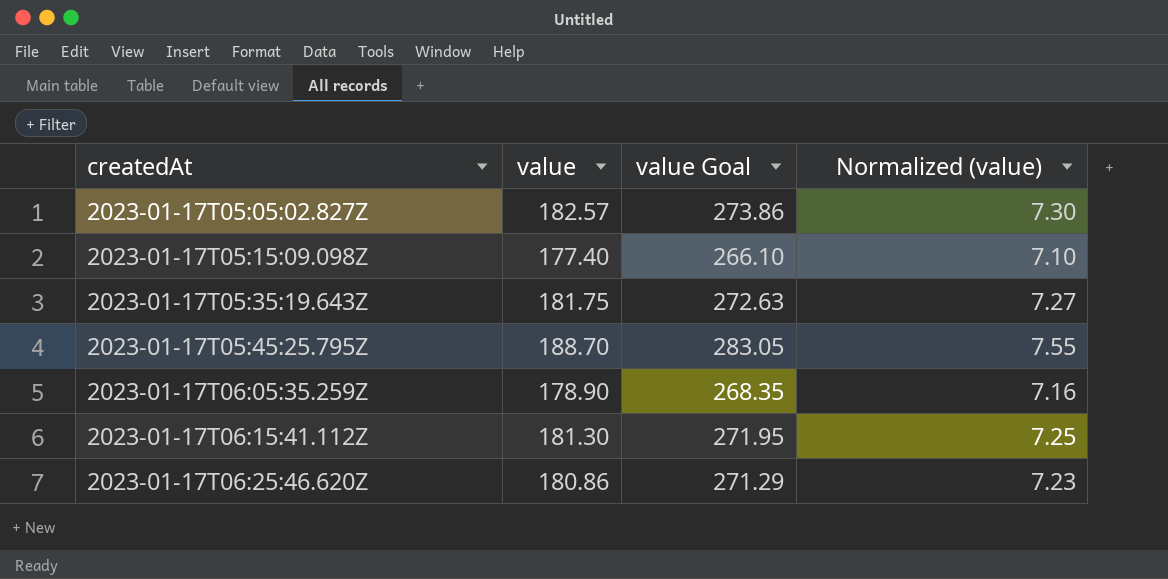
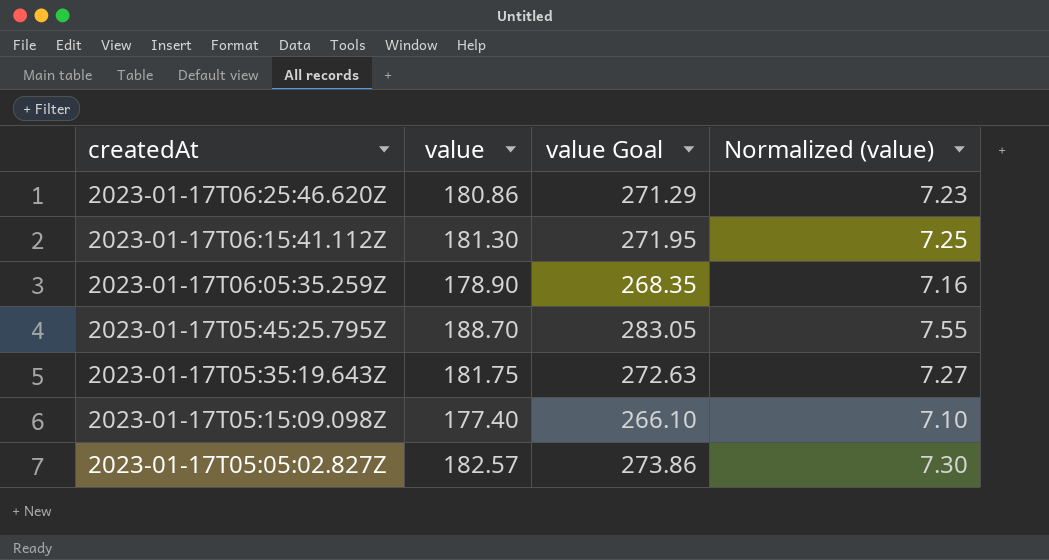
row order: createdAt ascending -> createdAt descending

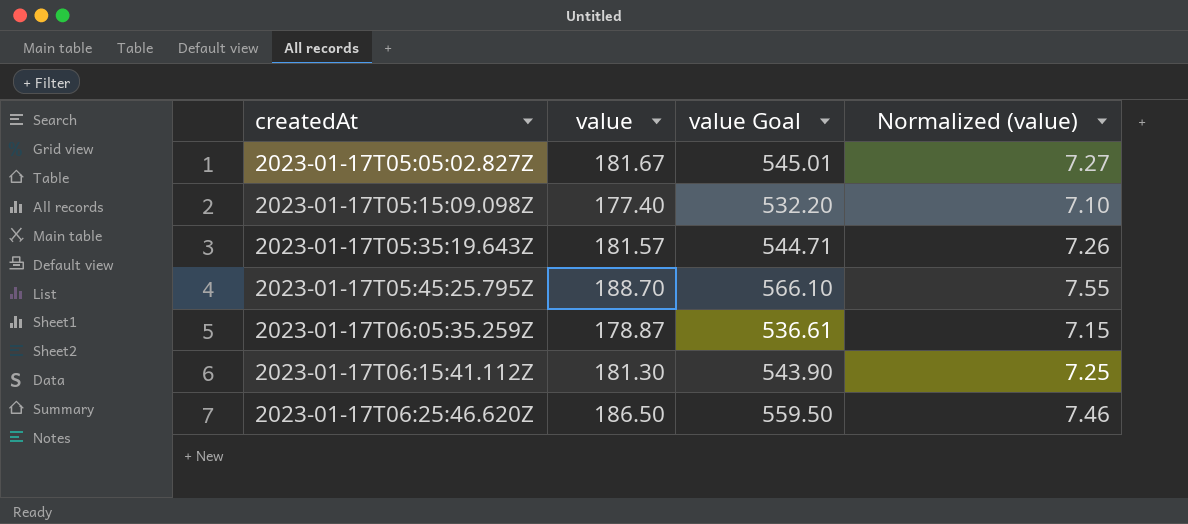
row order: createdAt descending -> createdAt ascending
column value Goal | formula: [value] * 1.5 -> [value] * 3
2023-01-17T05:05:02.827Z | value: 182.57 -> 181.67
2023-01-17T05:05:02.827Z | Normalized (value): 7.30 -> 7.27
2023-01-17T05:35:19.643Z | value: 181.75 -> 181.57
2023-01-17T05:35:19.643Z | Normalized (value): 7.27 -> 7.26
2023-01-17T06:05:35.259Z | value: 178.90 -> 178.87
2023-01-17T06:05:35.259Z | Normalized (value): 7.16 -> 7.15
2023-01-17T06:25:46.620Z | value: 180.86 -> 186.50
2023-01-17T06:25:46.620Z | Normalized (value): 7.23 -> 7.46

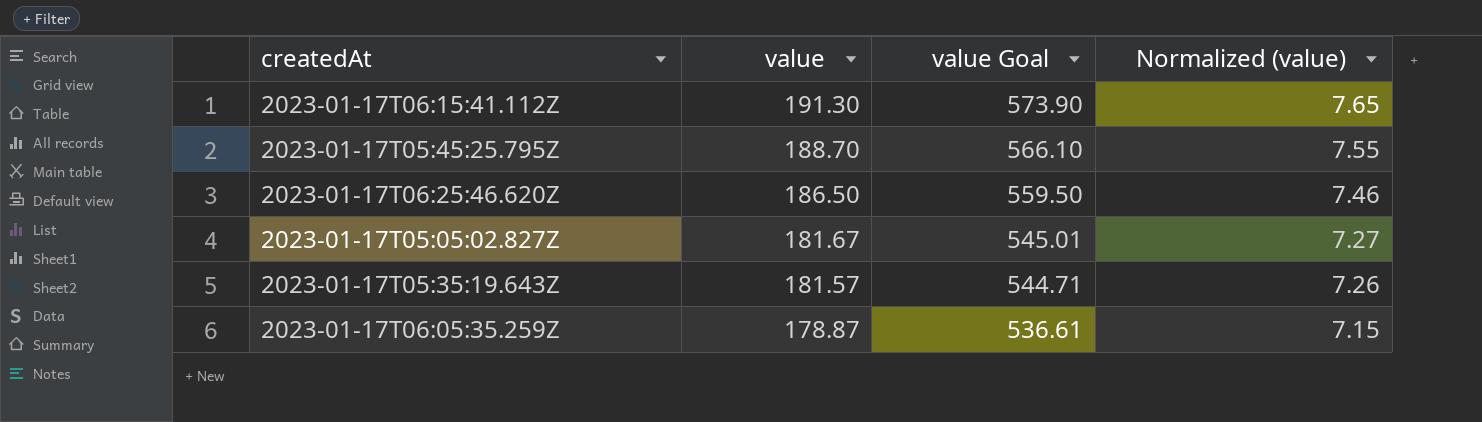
row order: createdAt ascending -> value descending
row 2023-01-17T05:15:09.098Z: 177.40 | 532.20 | 7.10 -> none
2023-01-17T06:15:41.112Z | value: 181.30 -> 191.30
2023-01-17T06:15:41.112Z | value Goal: 543.90 -> 573.90
2023-01-17T06:15:41.112Z | Normalized (value): 7.25 -> 7.65

